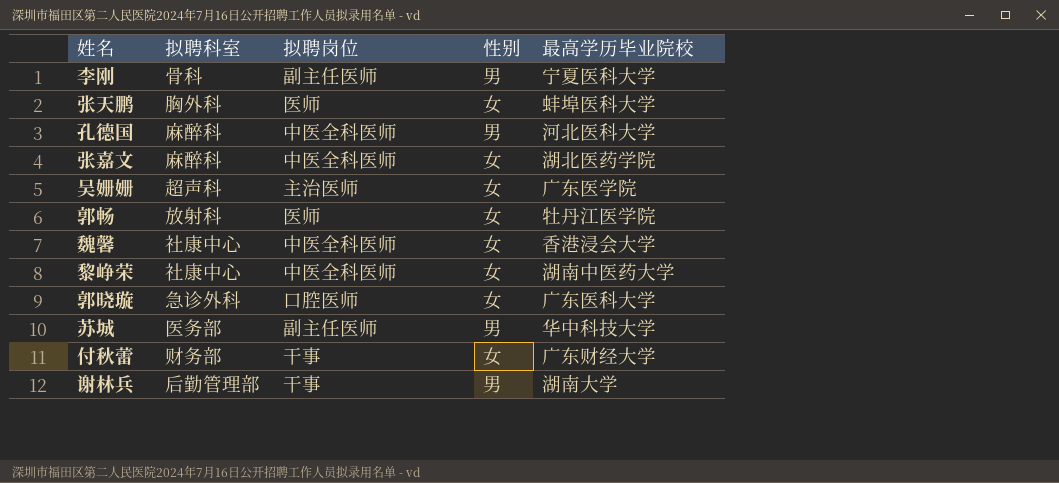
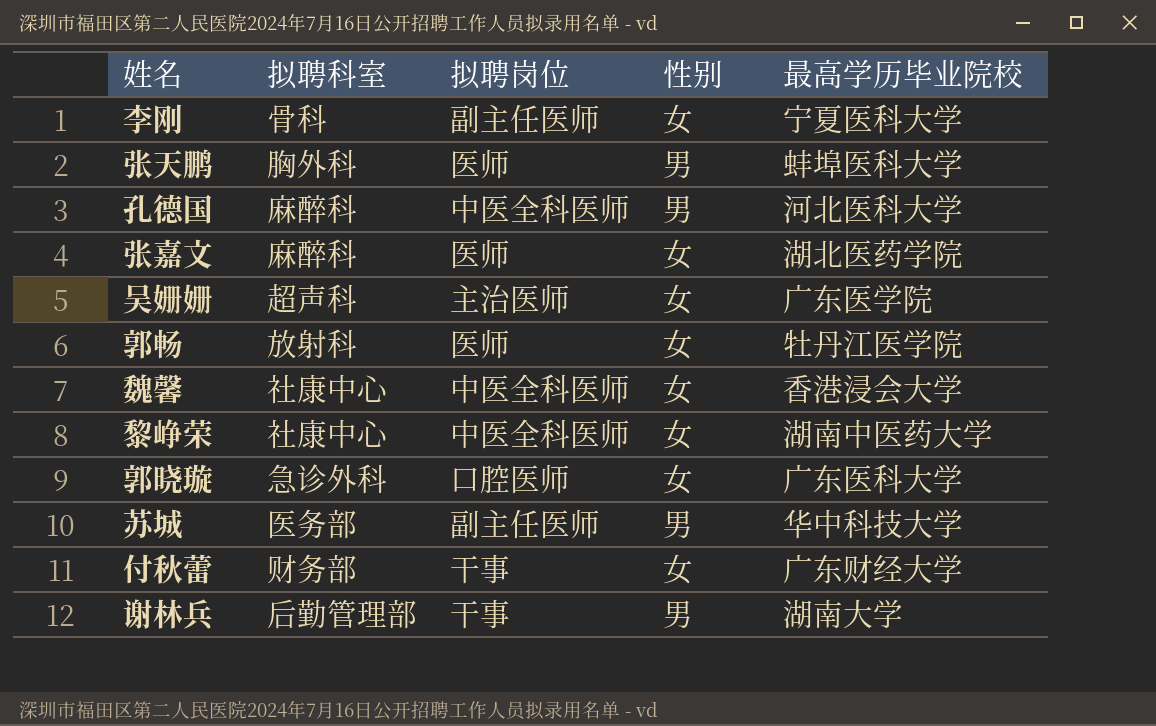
李刚 | 性别: 男 -> 女
张天鹏 | 性别: 女 -> 男
张嘉文 | 拟聘岗位: 中医全科医师 -> 医师

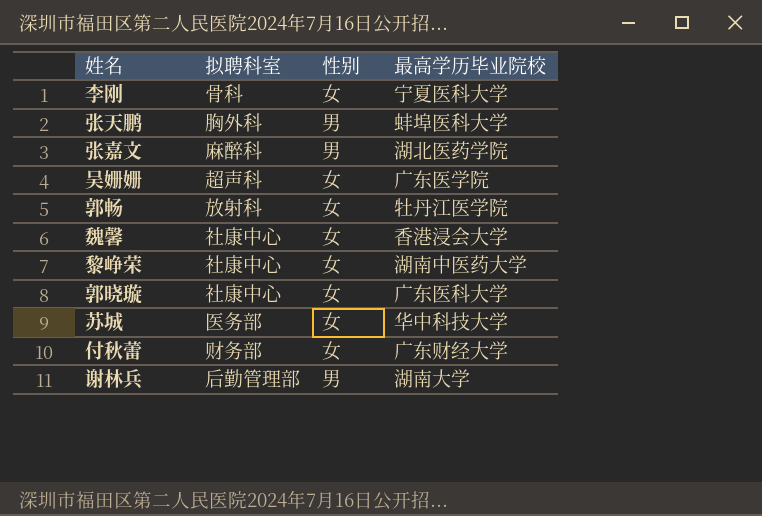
column 拟聘岗位 | position: 3 -> none
row 孔德国: 麻醉科 | 中医全科医师 | 男 | 河北医科大学 -> none
张嘉文 | 性别: 女 -> 男
郭晓璇 | 拟聘科室: 急诊外科 -> 社康中心
苏城 | 性别: 男 -> 女

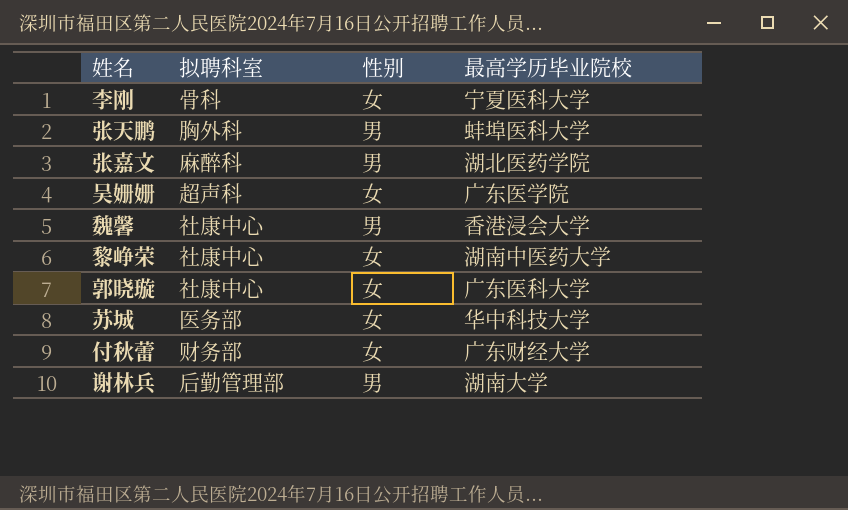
row 郭畅: 放射科 | 女 | 牡丹江医学院 -> none
魏馨 | 性别: 女 -> 男

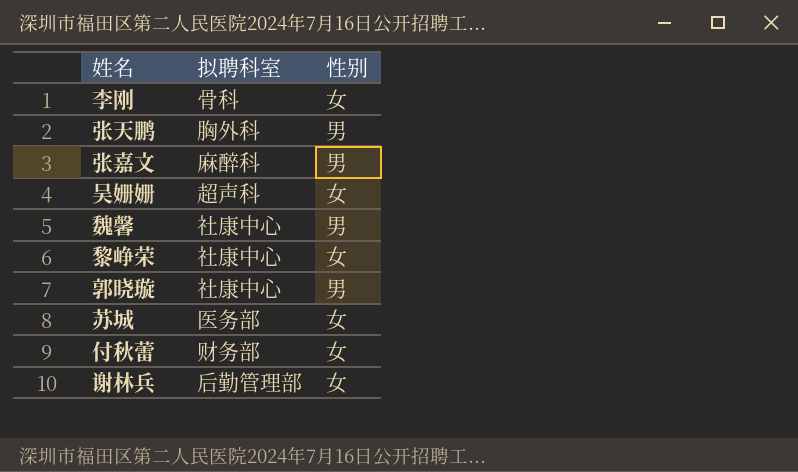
column 最高学历毕业院校 | position: 4 -> none
郭晓璇 | 性别: 女 -> 男
谢林兵 | 性别: 男 -> 女

